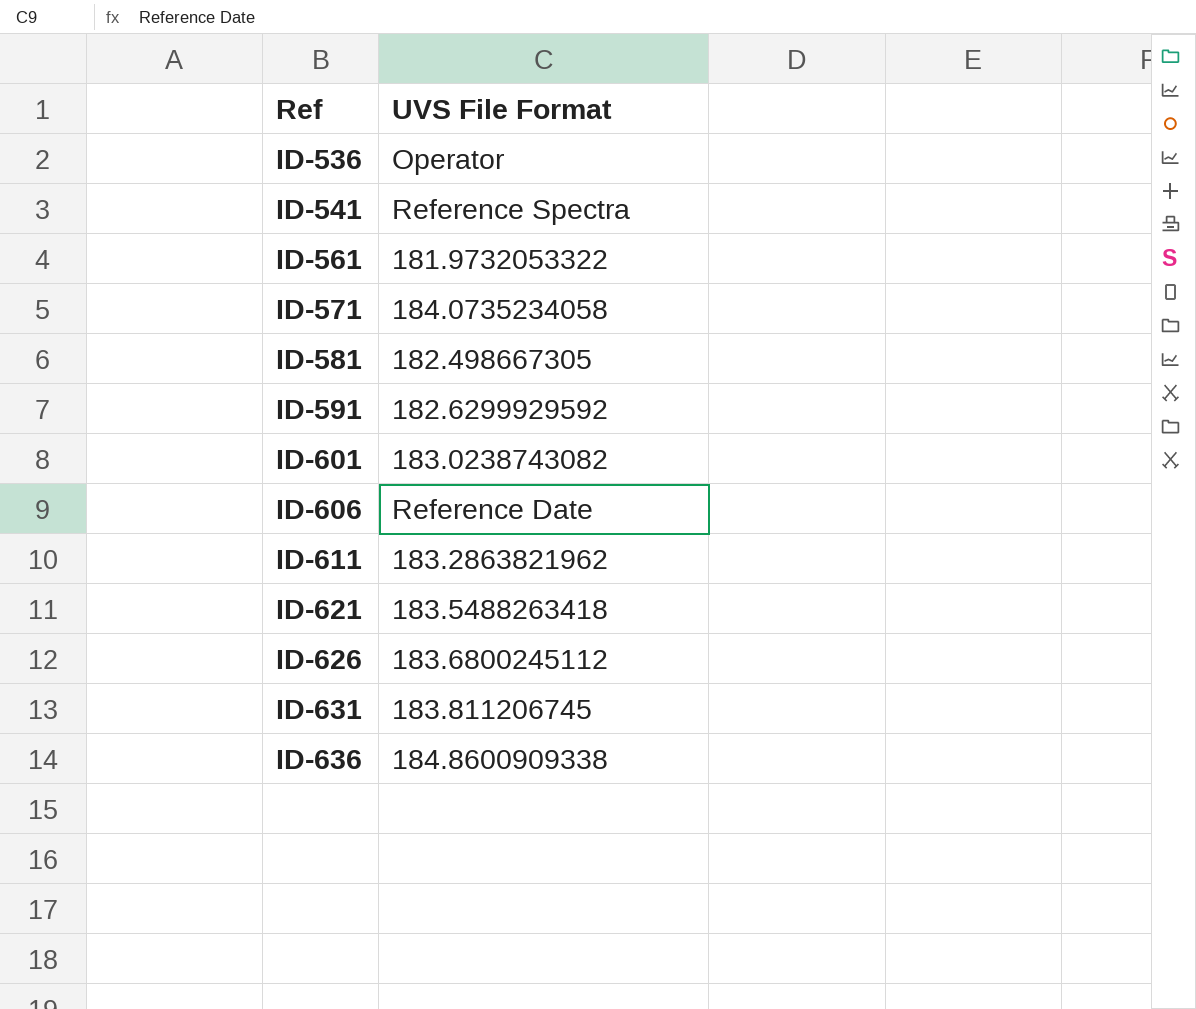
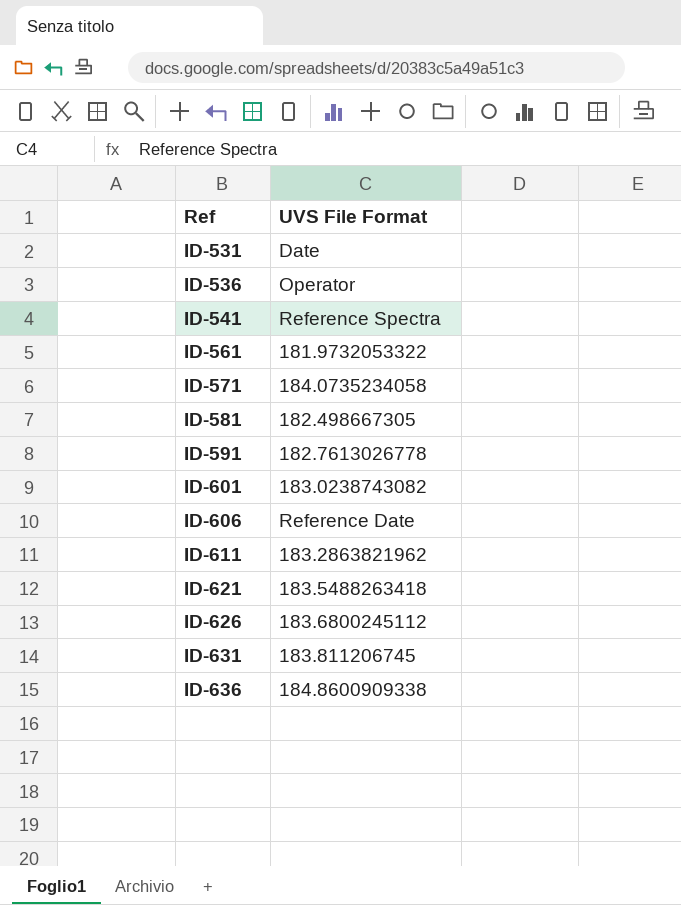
row ID-531: none -> Date
ID-591 | UVS File Format: 182.6299929592 -> 182.7613026778

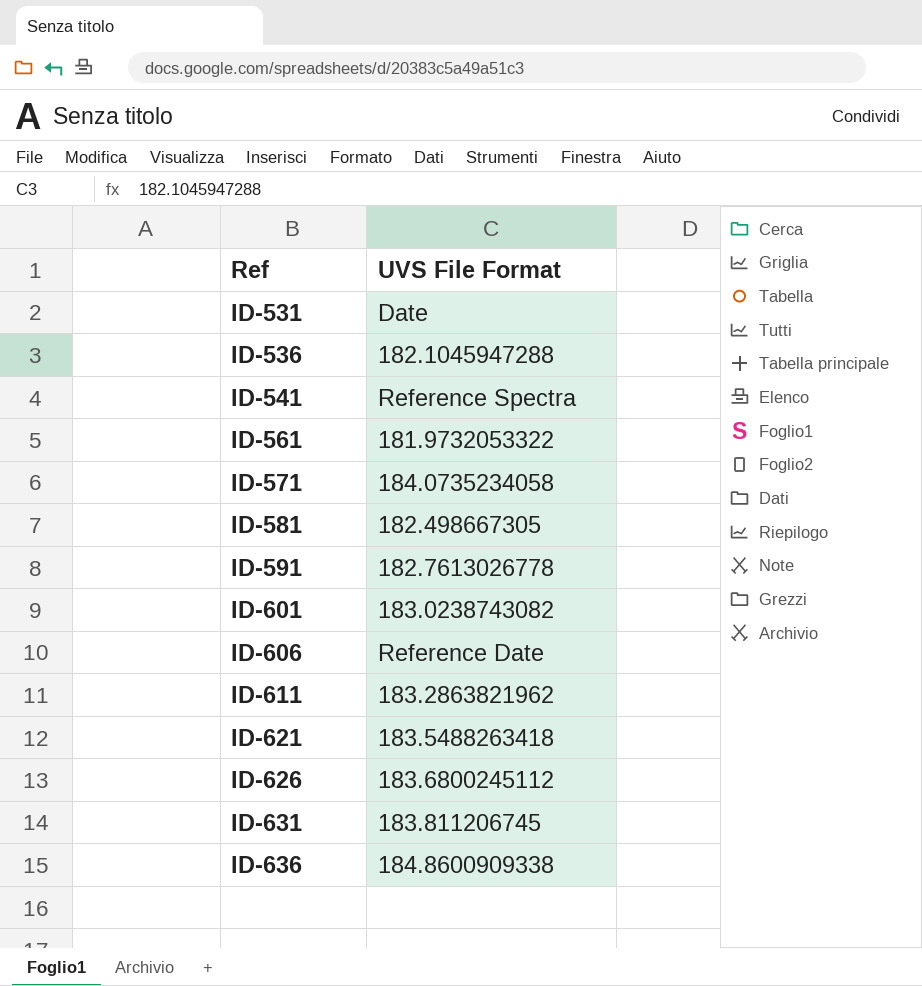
ID-536 | UVS File Format: Operator -> 182.1045947288

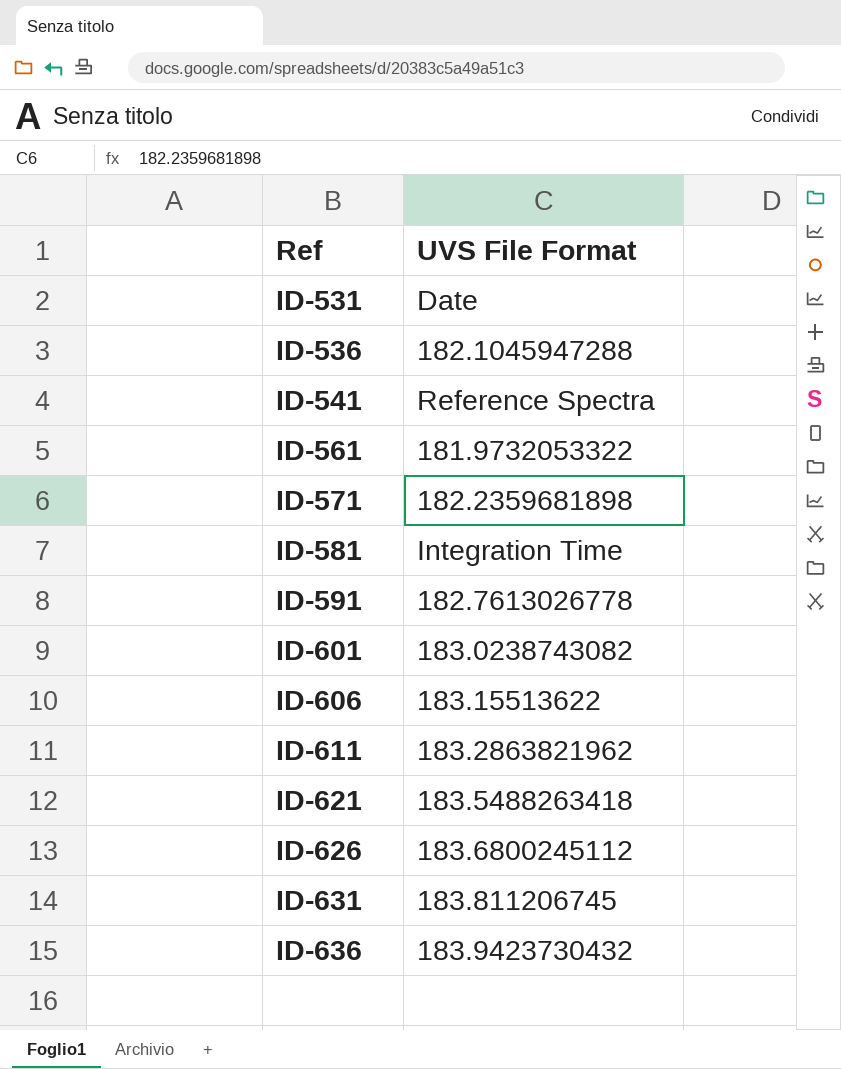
ID-571 | UVS File Format: 184.0735234058 -> 182.2359681898
ID-581 | UVS File Format: 182.498667305 -> Integration Time
ID-606 | UVS File Format: Reference Date -> 183.15513622
ID-636 | UVS File Format: 184.8600909338 -> 183.9423730432

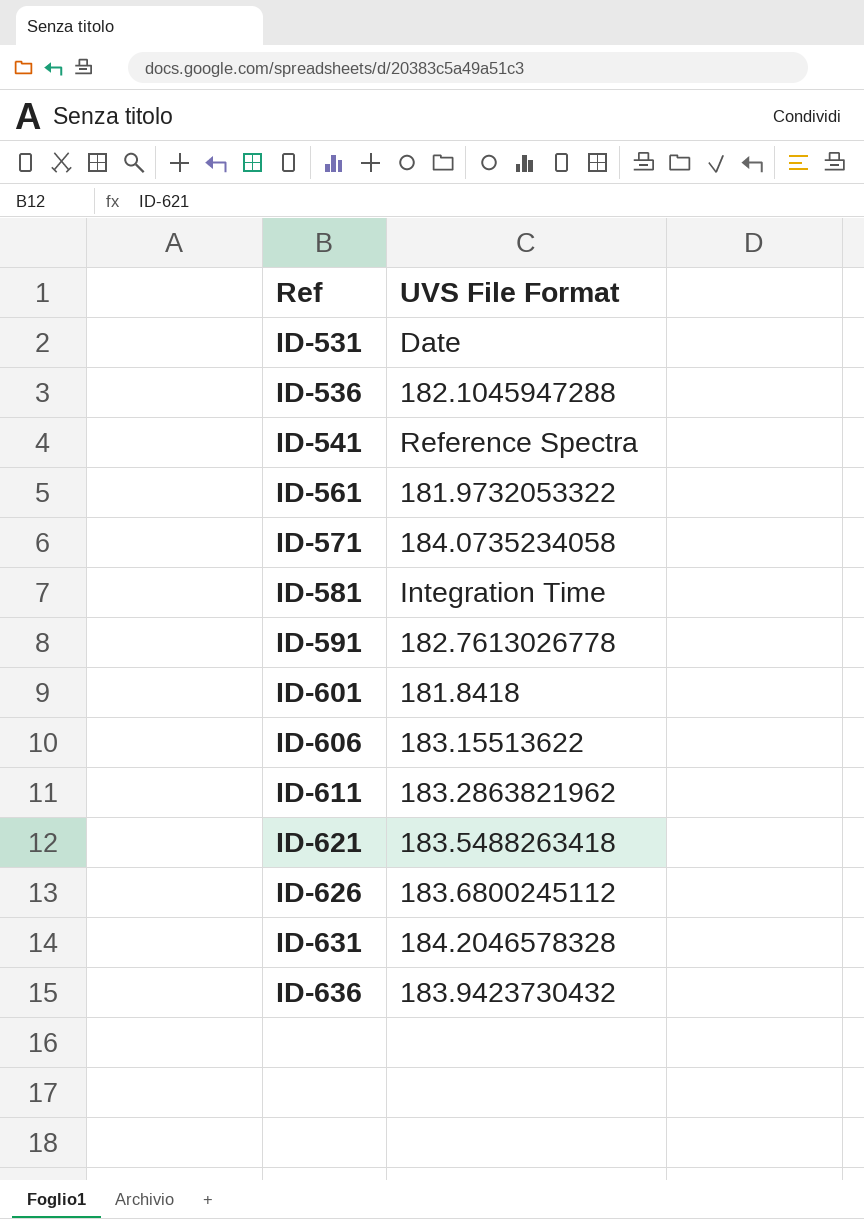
ID-571 | UVS File Format: 182.2359681898 -> 184.0735234058
ID-601 | UVS File Format: 183.0238743082 -> 181.8418
ID-631 | UVS File Format: 183.811206745 -> 184.2046578328

